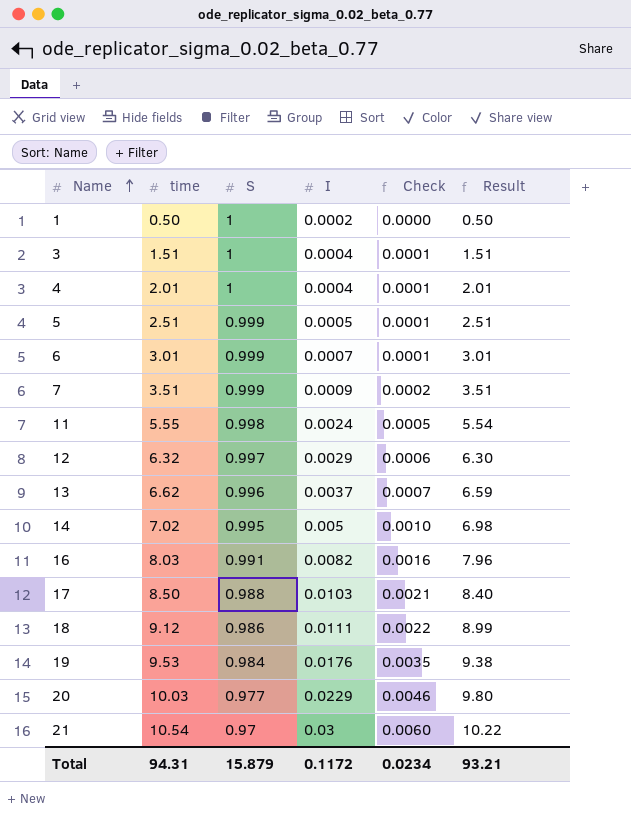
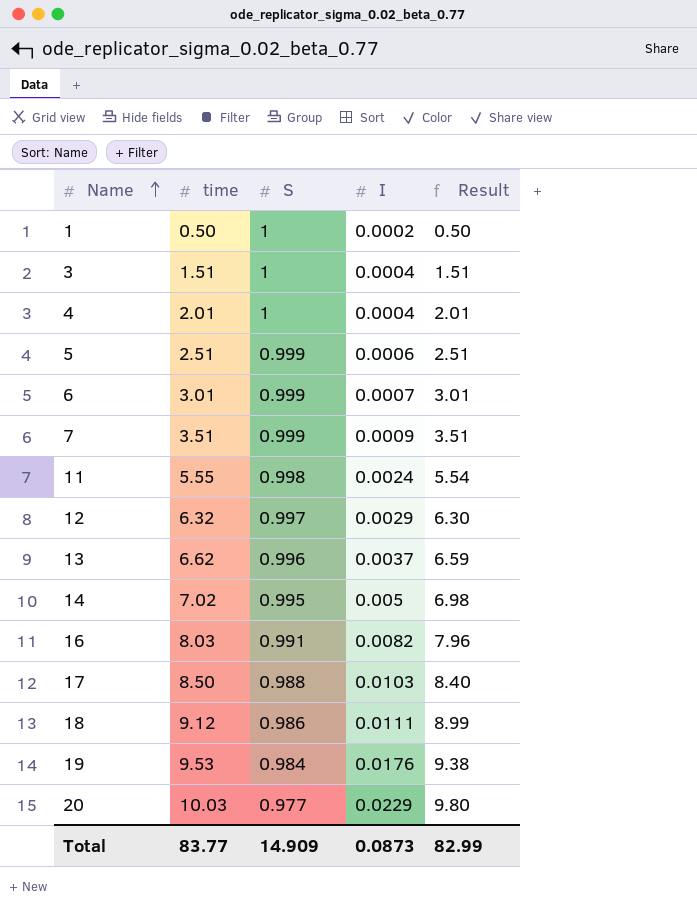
column Check | formula: [I] * 0.2 -> none
row 21: 10.54 | 0.97 | 0.03 | 0.0060 | 10.22 -> none
5 | I: 0.0005 -> 0.0006
Total | time: 94.31 -> 83.77
Total | S: 15.879 -> 14.909
Total | I: 0.1172 -> 0.0873
Total | Result: 93.21 -> 82.99

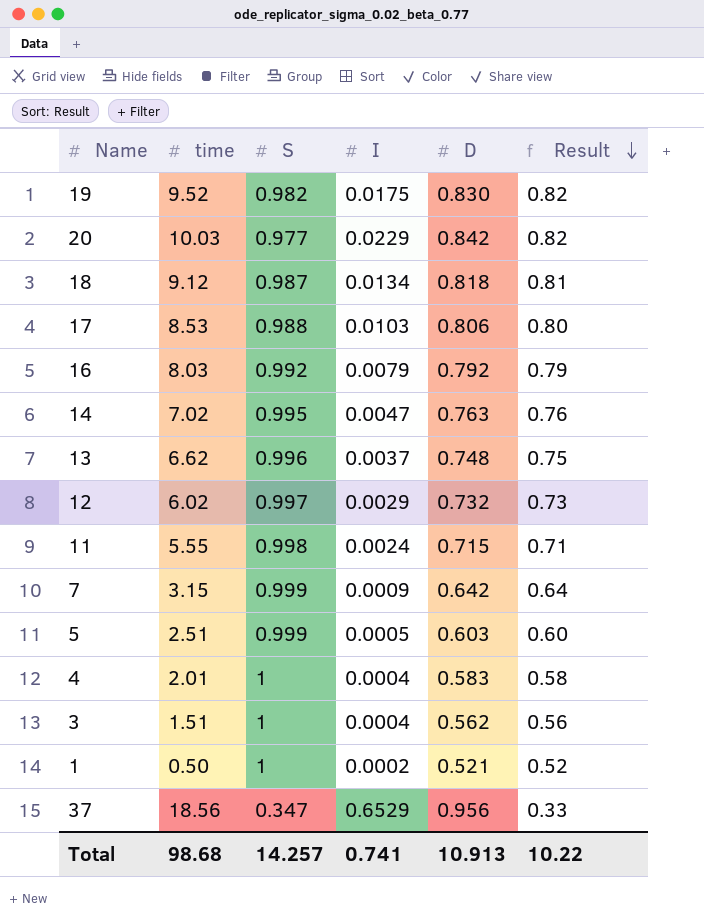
row order: Name ascending -> Result descending
column D | position: none -> 5
column Result | formula: [time] * [S] -> [S] * [D]
row 6: 3.01 | 0.999 | 0.0007 | 3.01 -> none
19 | time: 9.53 -> 9.52
19 | S: 0.984 -> 0.982
19 | I: 0.0176 -> 0.0175
18 | S: 0.986 -> 0.987
18 | I: 0.0111 -> 0.0134
17 | time: 8.50 -> 8.53
16 | S: 0.991 -> 0.992
16 | I: 0.0082 -> 0.0079
14 | I: 0.005 -> 0.0047
12 | time: 6.32 -> 6.02
7 | time: 3.51 -> 3.15
5 | I: 0.0006 -> 0.0005
row 37: none -> 18.56 | 0.347 | 0.6529 | 0.956 | 0.33
Total | time: 83.77 -> 98.68
Total | S: 14.909 -> 14.257
Total | I: 0.0873 -> 0.741
Total | Result: 82.99 -> 10.22

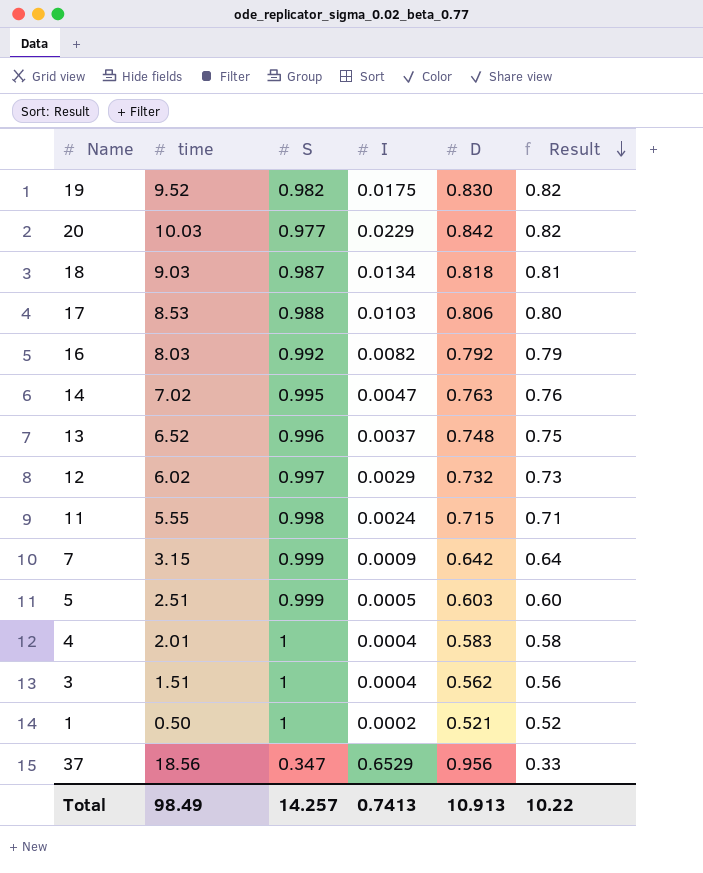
18 | time: 9.12 -> 9.03
16 | I: 0.0079 -> 0.0082
13 | time: 6.62 -> 6.52
Total | time: 98.68 -> 98.49
Total | I: 0.741 -> 0.7413

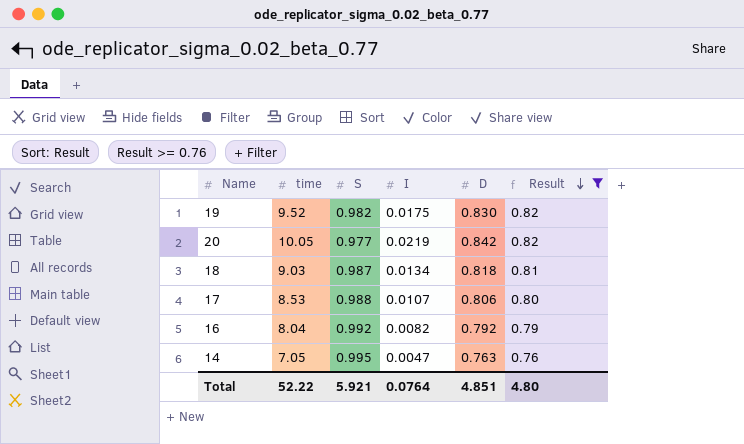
filter: none -> Result >= 0.76
20 | time: 10.03 -> 10.05
20 | I: 0.0229 -> 0.0219
17 | I: 0.0103 -> 0.0107
16 | time: 8.03 -> 8.04
14 | time: 7.02 -> 7.05
Total | time: 98.49 -> 52.22
Total | S: 14.257 -> 5.921
Total | I: 0.7413 -> 0.0764
Total | D: 10.913 -> 4.851
Total | Result: 10.22 -> 4.80

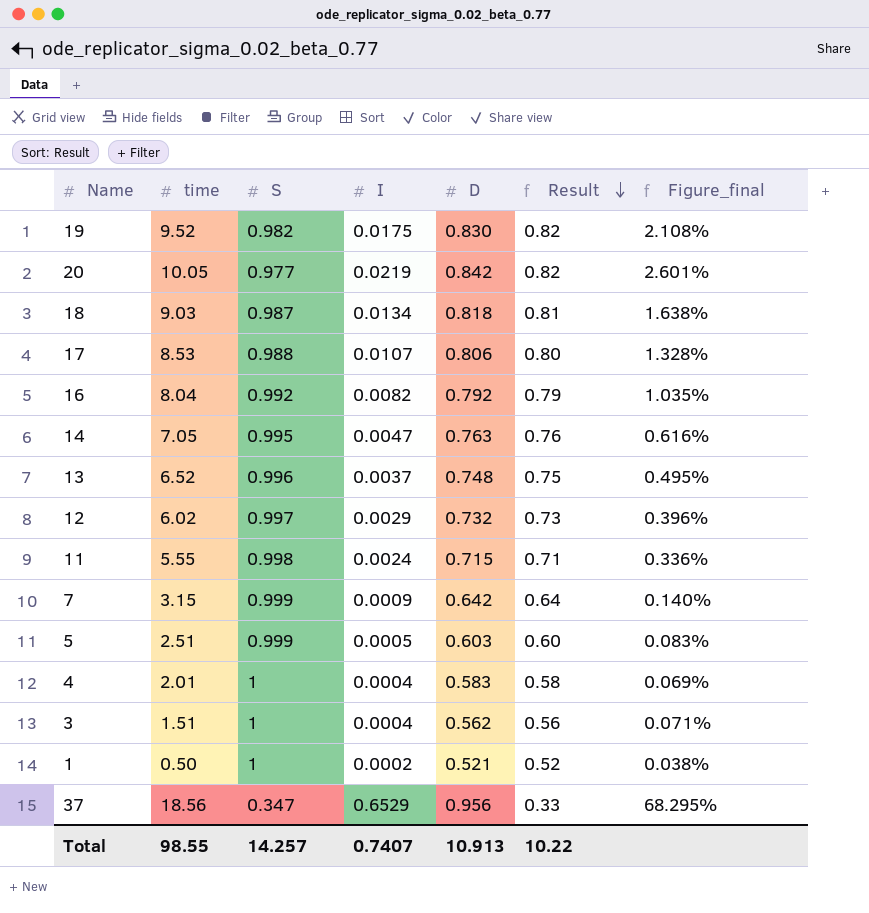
filter: Result >= 0.76 -> none
column Figure_final | formula: none -> [I] / [D]
Total | time: 52.22 -> 98.55
Total | S: 5.921 -> 14.257
Total | I: 0.0764 -> 0.7407
Total | D: 4.851 -> 10.913
Total | Result: 4.80 -> 10.22

